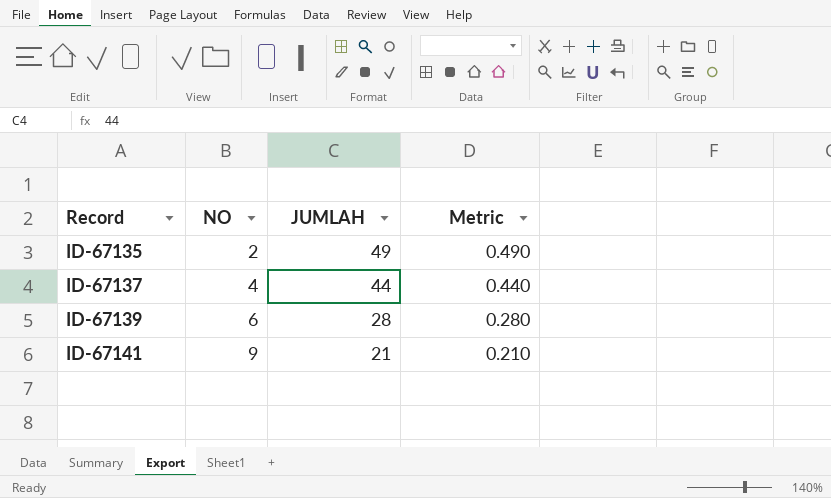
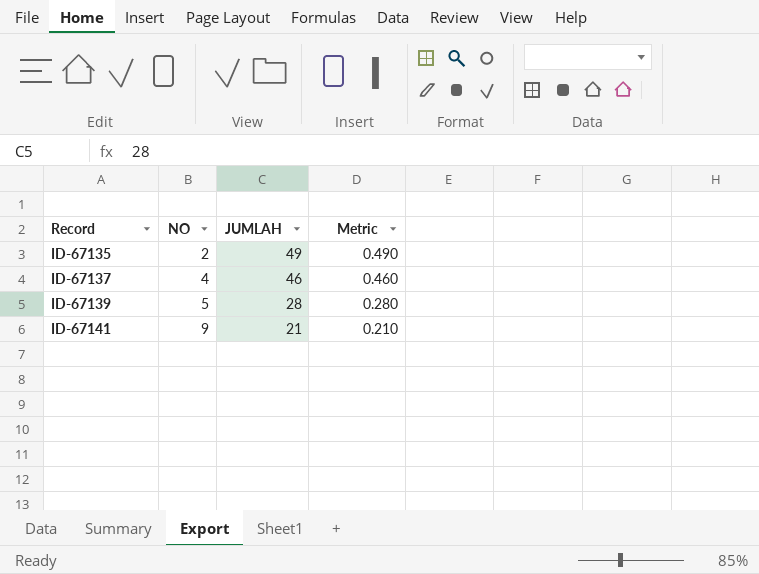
ID-67137 | JUMLAH: 44 -> 46
ID-67137 | Metric: 0.440 -> 0.460
ID-67139 | NO: 6 -> 5

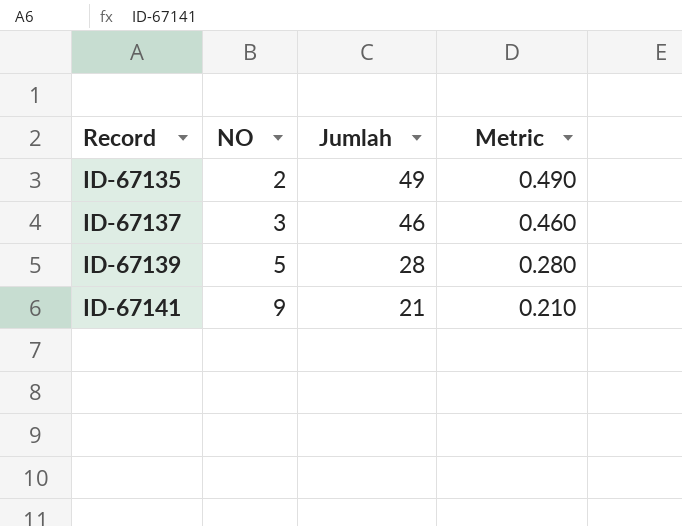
column name: JUMLAH -> Jumlah
ID-67137 | NO: 4 -> 3

